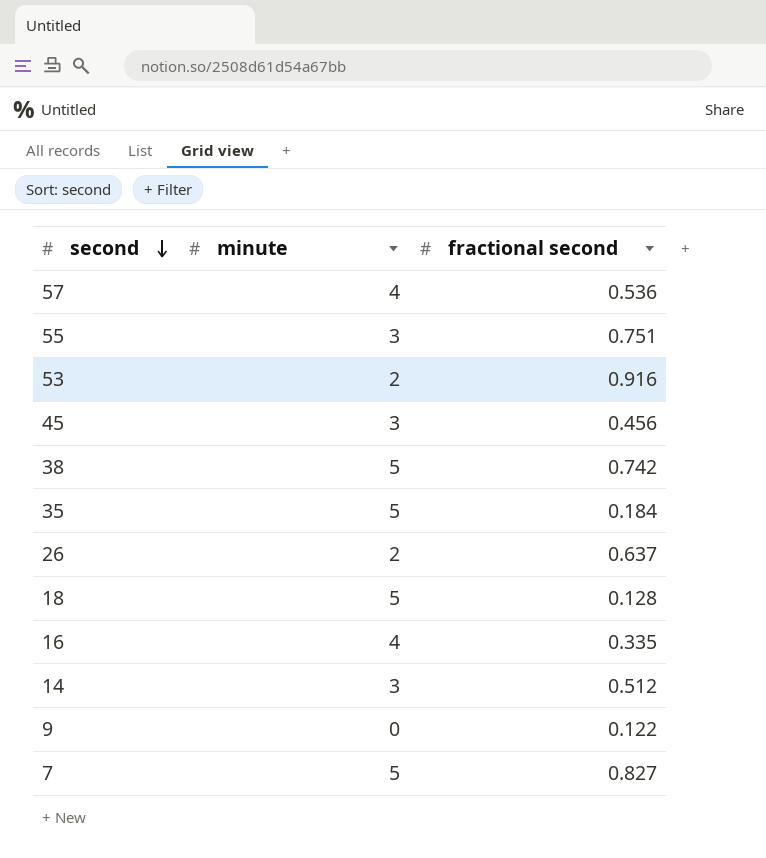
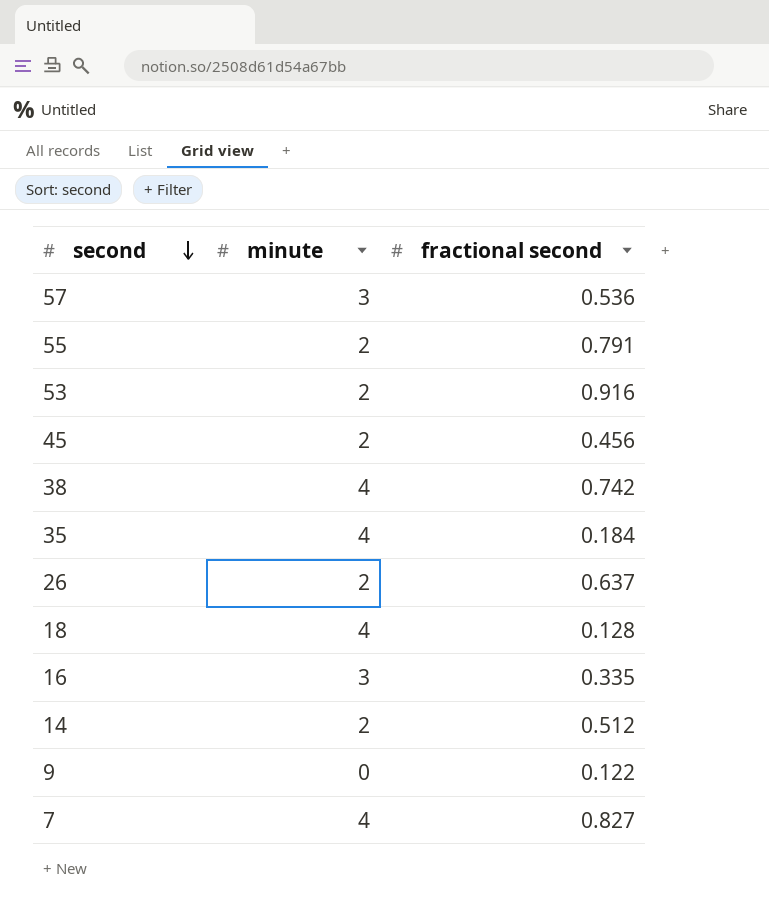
57 | minute: 4 -> 3
55 | minute: 3 -> 2
55 | fractional second: 0.751 -> 0.791
45 | minute: 3 -> 2
38 | minute: 5 -> 4
35 | minute: 5 -> 4
18 | minute: 5 -> 4
16 | minute: 4 -> 3
14 | minute: 3 -> 2
7 | minute: 5 -> 4

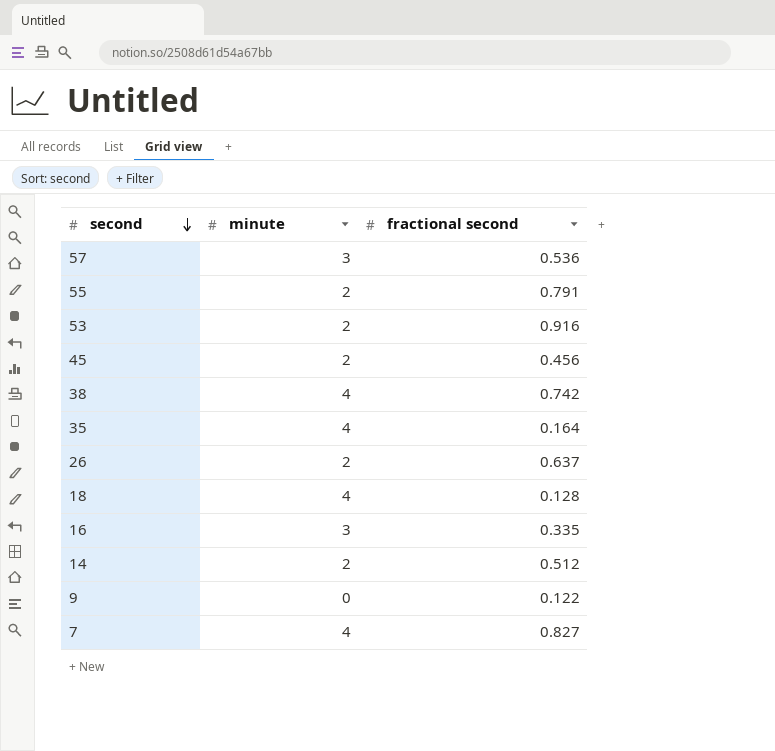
35 | fractional second: 0.184 -> 0.164

